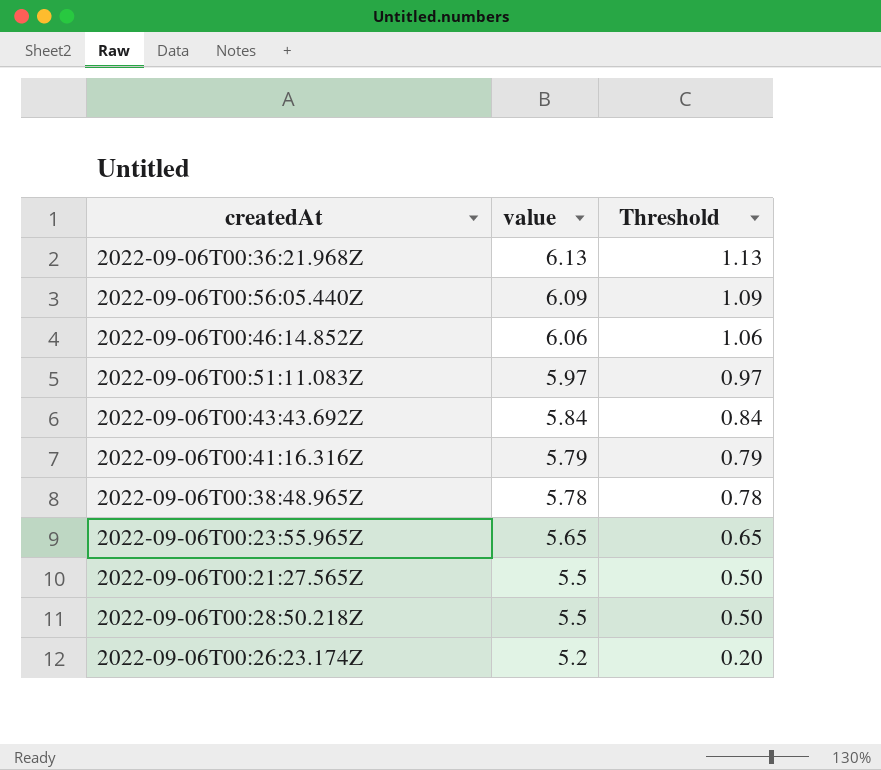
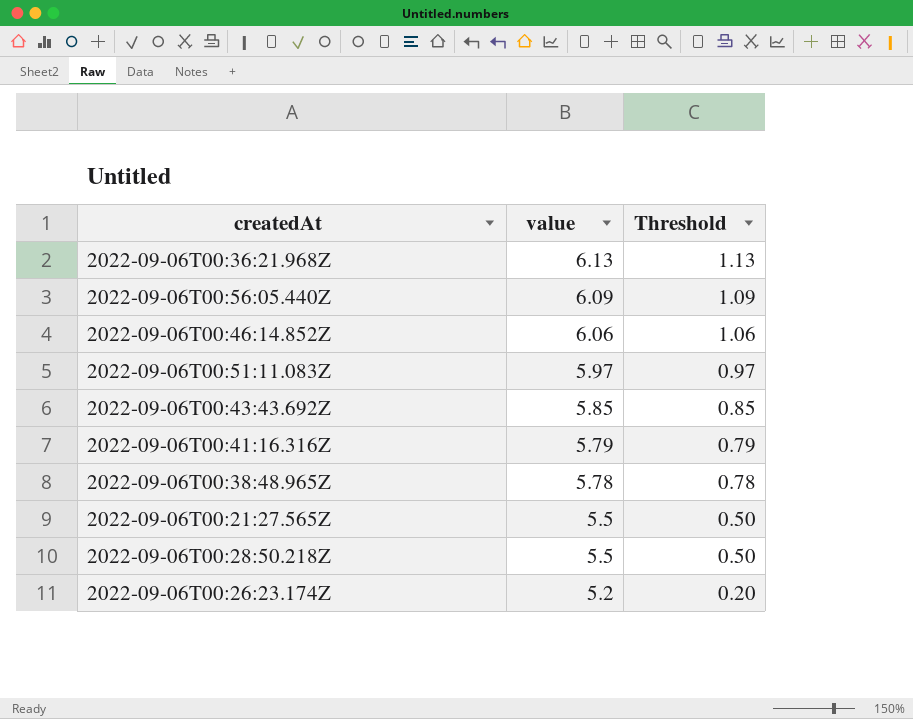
row 2022-09-06T00:23:55.965Z: 5.65 | 0.65 -> none
2022-09-06T00:43:43.692Z | value: 5.84 -> 5.85
2022-09-06T00:43:43.692Z | Threshold: 0.84 -> 0.85

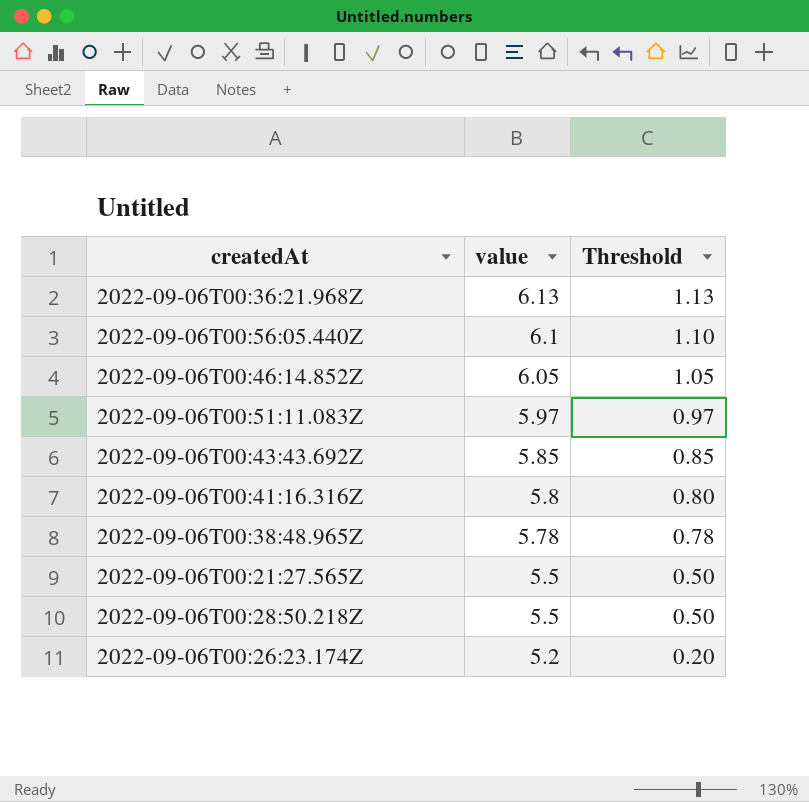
2022-09-06T00:56:05.440Z | value: 6.09 -> 6.1
2022-09-06T00:56:05.440Z | Threshold: 1.09 -> 1.10
2022-09-06T00:46:14.852Z | value: 6.06 -> 6.05
2022-09-06T00:46:14.852Z | Threshold: 1.06 -> 1.05
2022-09-06T00:41:16.316Z | value: 5.79 -> 5.8
2022-09-06T00:41:16.316Z | Threshold: 0.79 -> 0.80

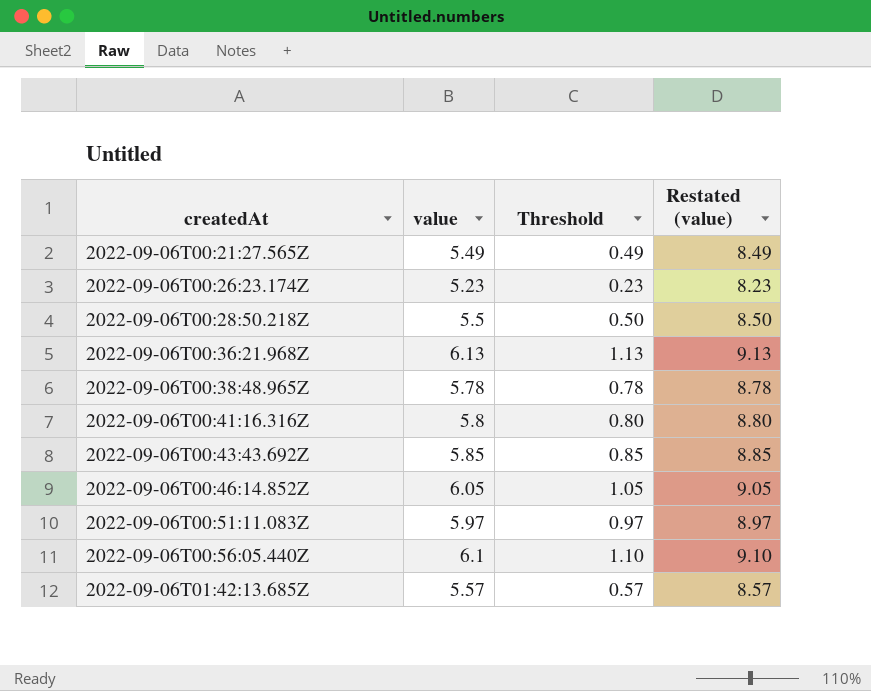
row order: value descending -> createdAt ascending
column Restated (value) | formula: none -> [value] + 3
2022-09-06T00:21:27.565Z | value: 5.5 -> 5.49
2022-09-06T00:21:27.565Z | Threshold: 0.50 -> 0.49
2022-09-06T00:26:23.174Z | value: 5.2 -> 5.23
2022-09-06T00:26:23.174Z | Threshold: 0.20 -> 0.23
row 2022-09-06T01:42:13.685Z: none -> 5.57 | 0.57 | 8.57

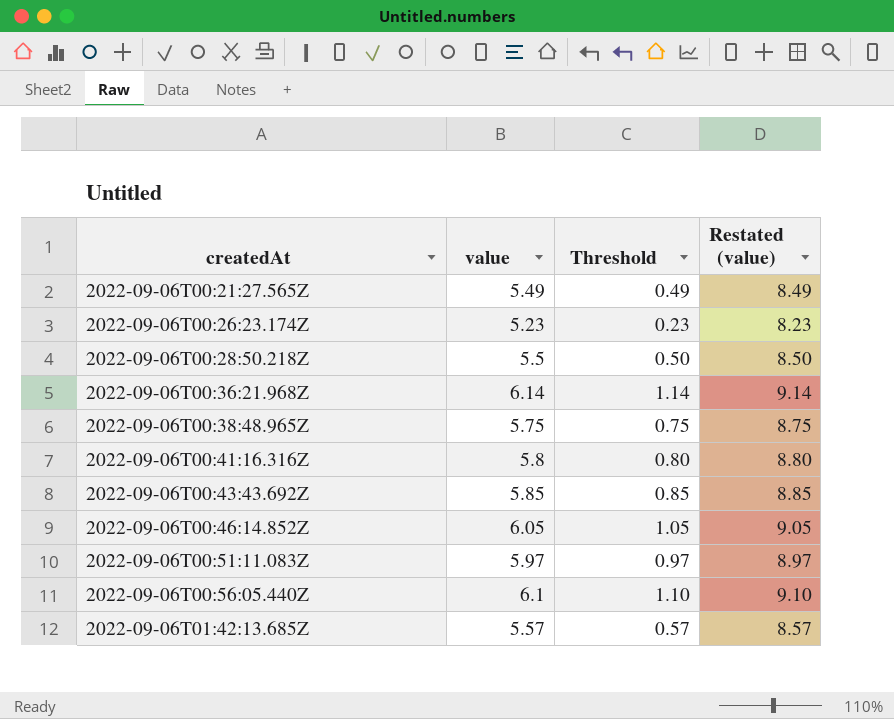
2022-09-06T00:36:21.968Z | value: 6.13 -> 6.14
2022-09-06T00:36:21.968Z | Threshold: 1.13 -> 1.14
2022-09-06T00:36:21.968Z | Restated (value): 9.13 -> 9.14
2022-09-06T00:38:48.965Z | value: 5.78 -> 5.75
2022-09-06T00:38:48.965Z | Threshold: 0.78 -> 0.75
2022-09-06T00:38:48.965Z | Restated (value): 8.78 -> 8.75

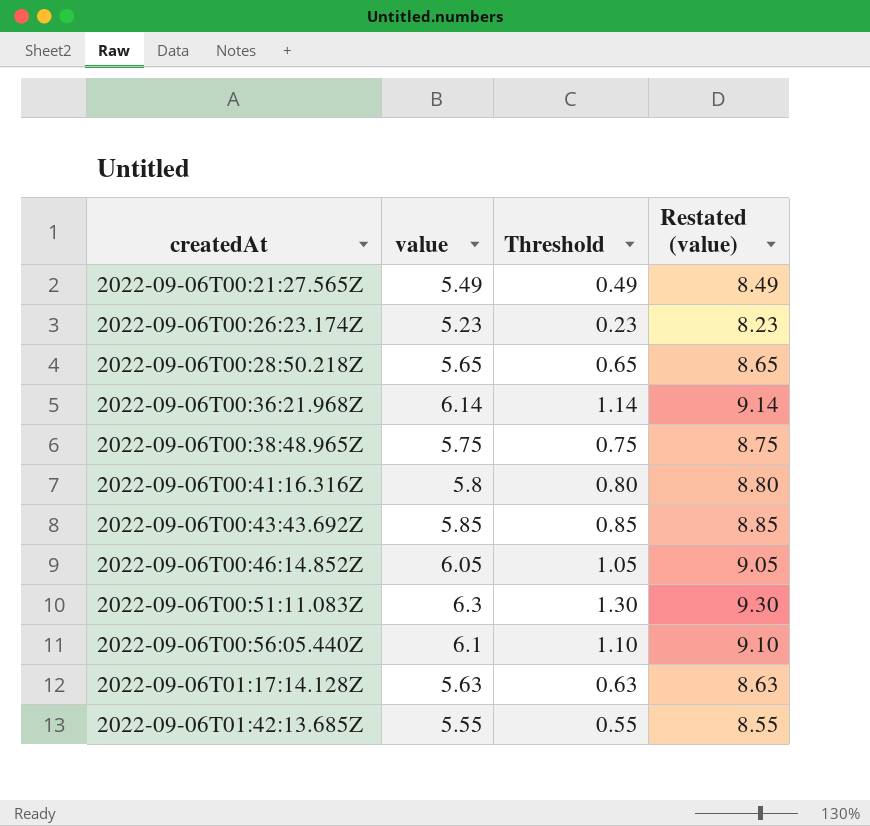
2022-09-06T00:28:50.218Z | value: 5.5 -> 5.65
2022-09-06T00:28:50.218Z | Threshold: 0.50 -> 0.65
2022-09-06T00:28:50.218Z | Restated (value): 8.50 -> 8.65
2022-09-06T00:51:11.083Z | value: 5.97 -> 6.3
2022-09-06T00:51:11.083Z | Threshold: 0.97 -> 1.30
2022-09-06T00:51:11.083Z | Restated (value): 8.97 -> 9.30
row 2022-09-06T01:17:14.128Z: none -> 5.63 | 0.63 | 8.63
2022-09-06T01:42:13.685Z | value: 5.57 -> 5.55
2022-09-06T01:42:13.685Z | Threshold: 0.57 -> 0.55
2022-09-06T01:42:13.685Z | Restated (value): 8.57 -> 8.55

